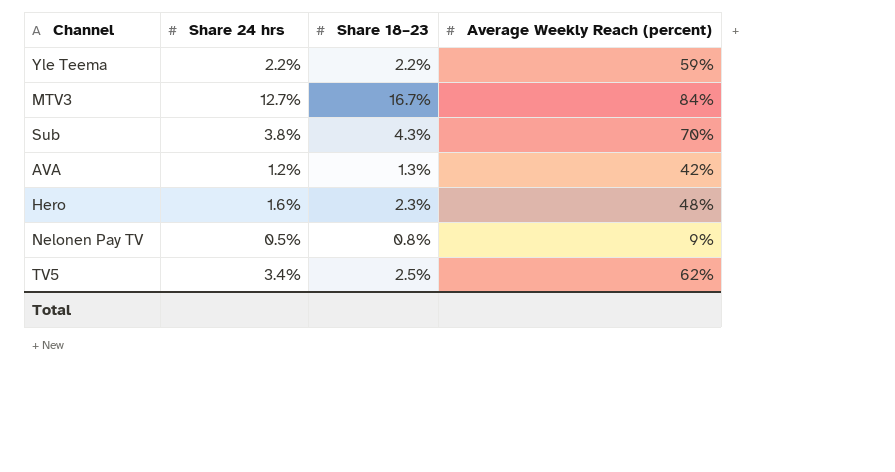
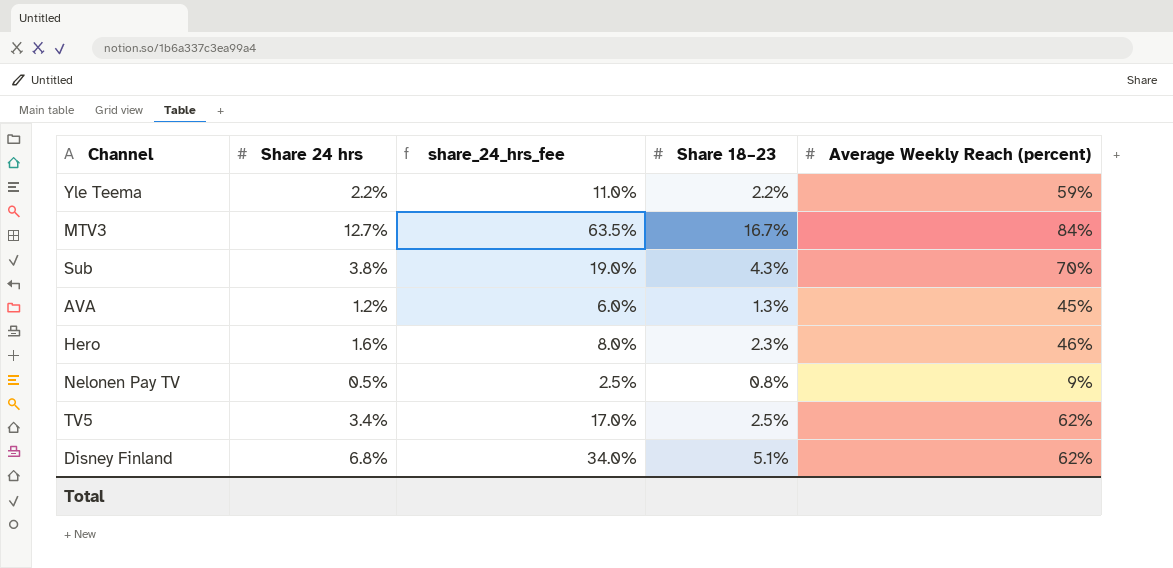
column share_24_hrs_fee | formula: none -> [Share 24 hrs] * 5
AVA | Average Weekly Reach (percent): 42% -> 45%
Hero | Average Weekly Reach (percent): 48% -> 46%
row Disney Finland: none -> 6.8% | 34.0% | 5.1% | 62%

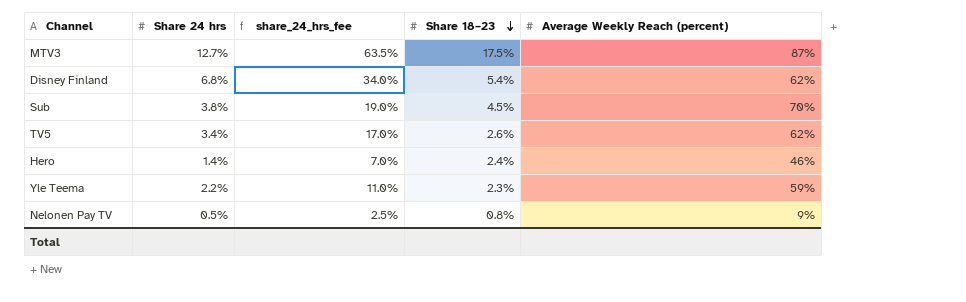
row order: none -> Share 18–23 descending
row AVA: 1.2% | 6.0% | 1.3% | 45% -> none
MTV3 | Share 18–23: 16.7% -> 17.5%
MTV3 | Average Weekly Reach (percent): 84% -> 87%
Disney Finland | Share 18–23: 5.1% -> 5.4%
Sub | Share 18–23: 4.3% -> 4.5%
TV5 | Share 18–23: 2.5% -> 2.6%
Hero | Share 24 hrs: 1.6% -> 1.4%
Hero | share_24_hrs_fee: 8.0% -> 7.0%
Hero | Share 18–23: 2.3% -> 2.4%
Yle Teema | Share 18–23: 2.2% -> 2.3%

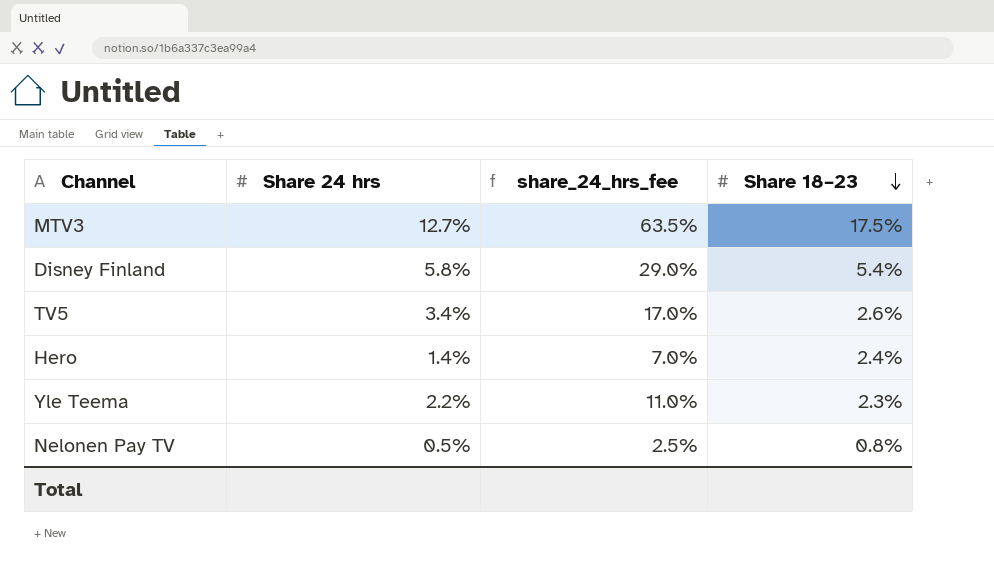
column Average Weekly Reach (percent) | position: 5 -> none
row Sub: 3.8% | 19.0% | 4.5% | 70% -> none
Disney Finland | Share 24 hrs: 6.8% -> 5.8%
Disney Finland | share_24_hrs_fee: 34.0% -> 29.0%

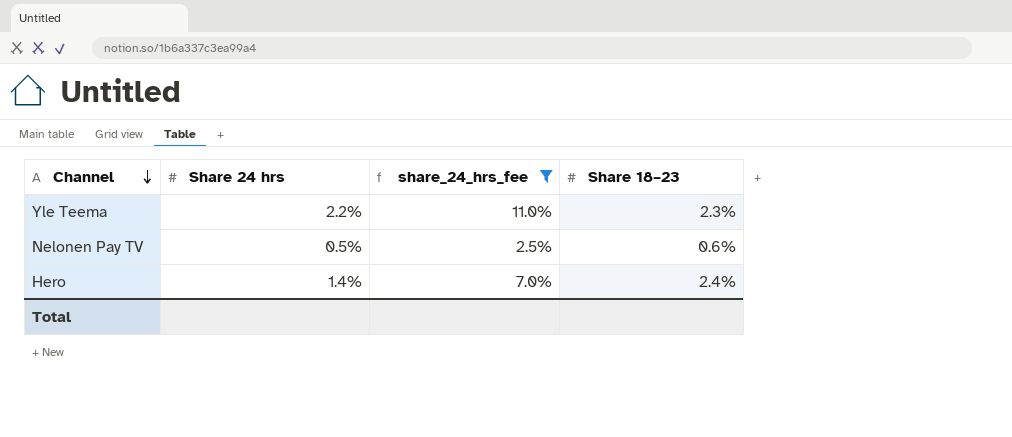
filter: none -> share_24_hrs_fee <= 11.0%
row order: Share 18–23 descending -> Channel descending
Nelonen Pay TV | Share 18–23: 0.8% -> 0.6%

